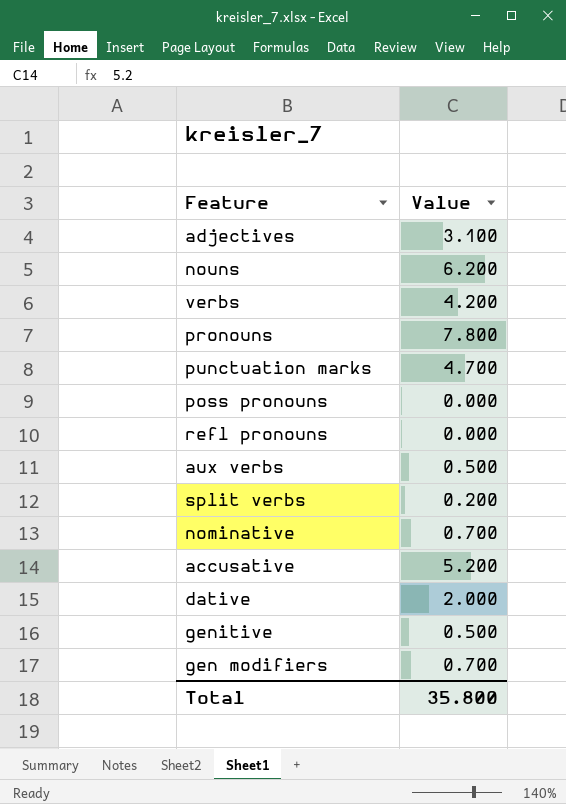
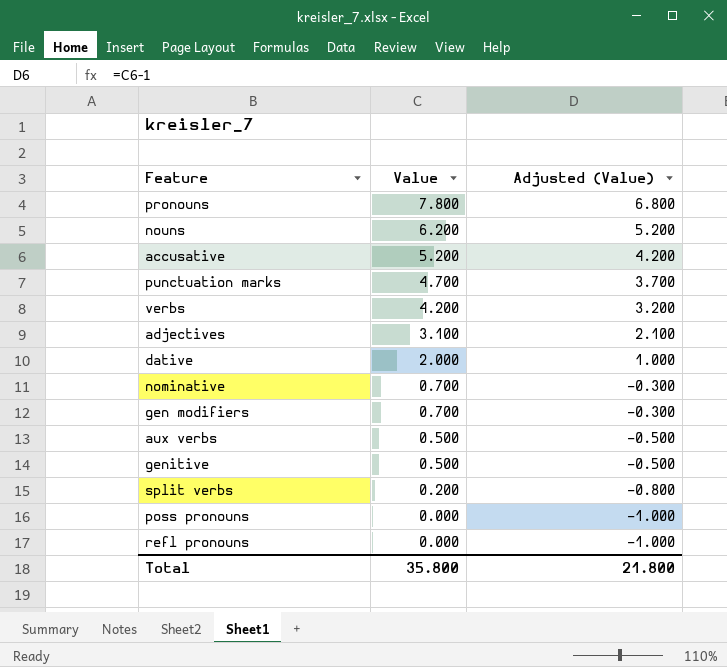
row order: none -> Value descending
column Adjusted (Value) | formula: none -> [Value] - 1

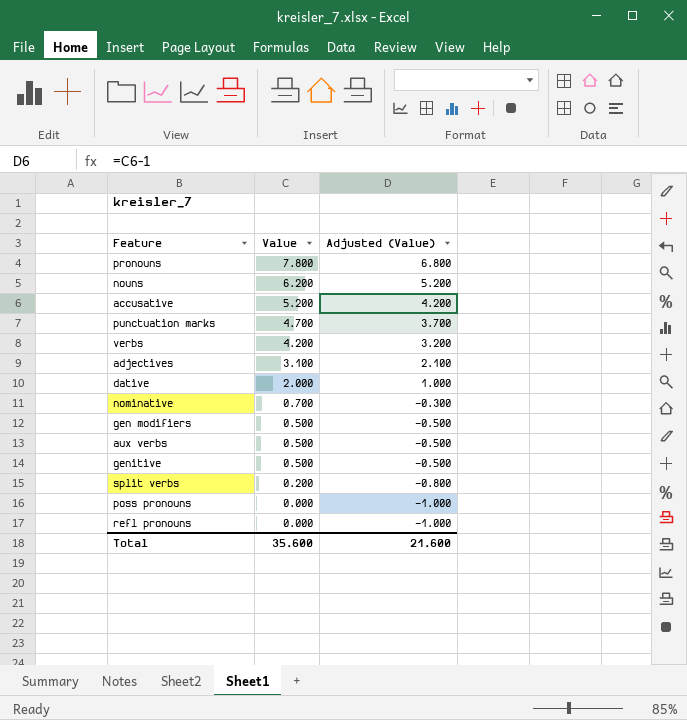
gen modifiers | Value: 0.700 -> 0.500
gen modifiers | Adjusted (Value): -0.300 -> -0.500
Total | Value: 35.800 -> 35.600
Total | Adjusted (Value): 21.800 -> 21.600

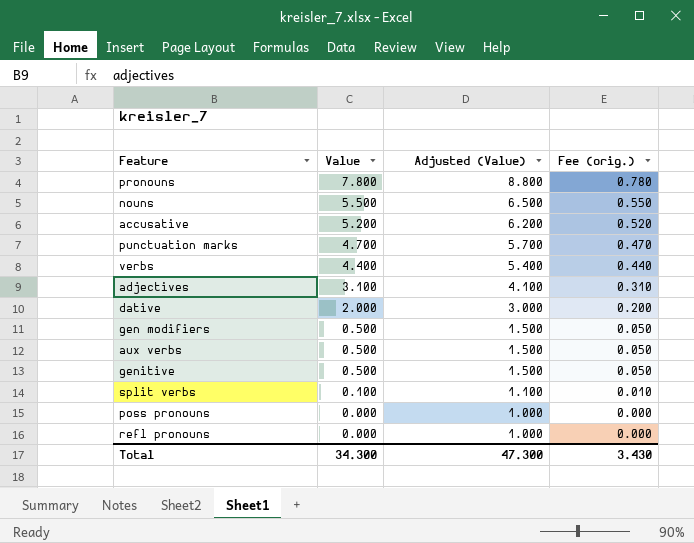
column Adjusted (Value) | formula: [Value] - 1 -> [Value] + 1
column Fee (orig.) | formula: none -> [Value] * 0.1
row nominative: 0.700 | -0.300 -> none
nouns | Value: 6.200 -> 5.500
verbs | Value: 4.200 -> 4.400
split verbs | Value: 0.200 -> 0.100
Total | Value: 35.600 -> 34.300
Total | Adjusted (Value): 21.600 -> 47.300

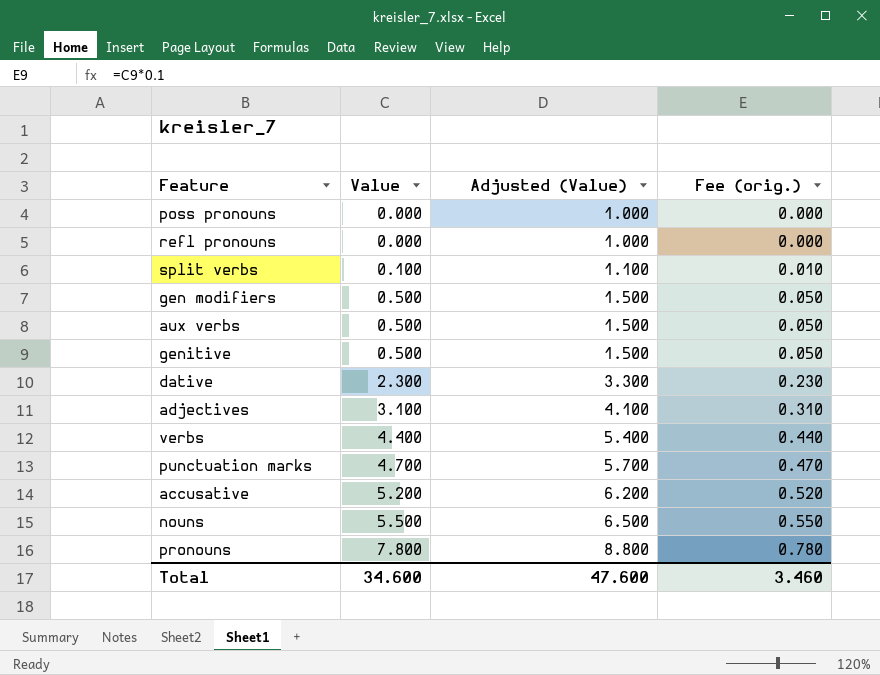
row order: Value descending -> Value ascending
dative | Value: 2.000 -> 2.300
dative | Adjusted (Value): 3.000 -> 3.300
dative | Fee (orig.): 0.200 -> 0.230
Total | Value: 34.300 -> 34.600
Total | Adjusted (Value): 47.300 -> 47.600
Total | Fee (orig.): 3.430 -> 3.460

